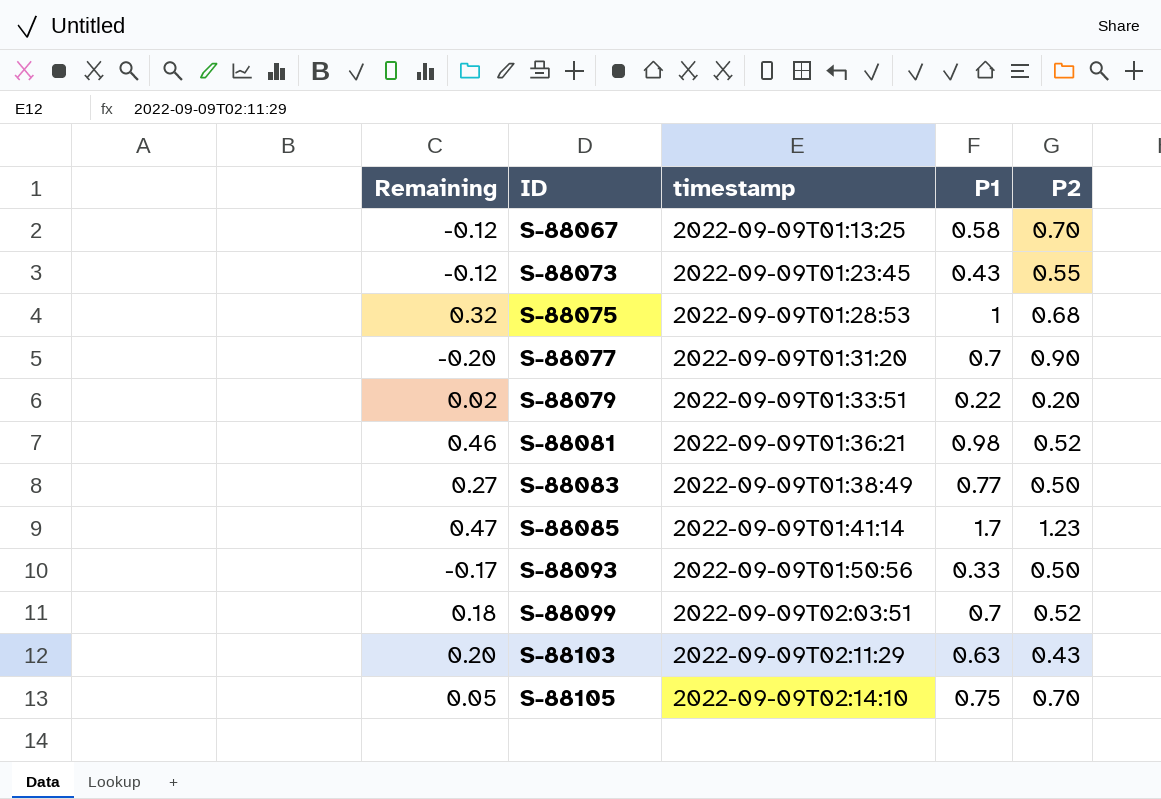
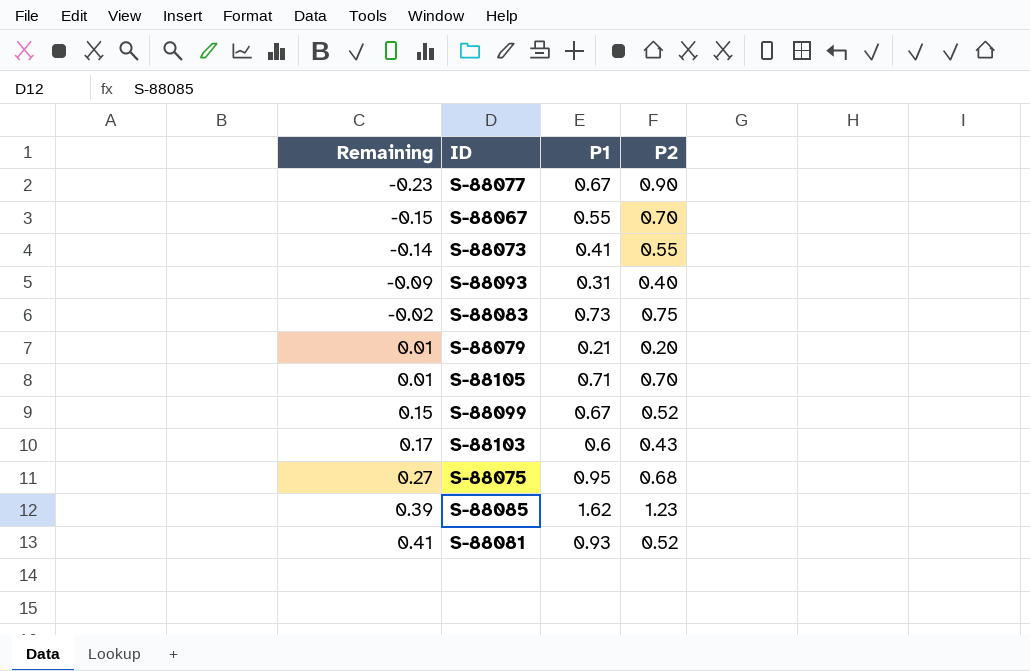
row order: ID ascending -> Remaining ascending
column timestamp | position: 3 -> none
S-88077 | Remaining: -0.20 -> -0.23
S-88077 | P1: 0.7 -> 0.67
S-88067 | Remaining: -0.12 -> -0.15
S-88067 | P1: 0.58 -> 0.55
S-88073 | Remaining: -0.12 -> -0.14
S-88073 | P1: 0.43 -> 0.41
S-88093 | Remaining: -0.17 -> -0.09
S-88093 | P1: 0.33 -> 0.31
S-88093 | P2: 0.50 -> 0.40
S-88083 | Remaining: 0.27 -> -0.02
S-88083 | P1: 0.77 -> 0.73
S-88083 | P2: 0.50 -> 0.75
S-88079 | Remaining: 0.02 -> 0.01
S-88079 | P1: 0.22 -> 0.21
S-88105 | Remaining: 0.05 -> 0.01
S-88105 | P1: 0.75 -> 0.71
S-88099 | Remaining: 0.18 -> 0.15
S-88099 | P1: 0.7 -> 0.67
S-88103 | Remaining: 0.20 -> 0.17
S-88103 | P1: 0.63 -> 0.6
S-88075 | Remaining: 0.32 -> 0.27
S-88075 | P1: 1 -> 0.95
S-88085 | Remaining: 0.47 -> 0.39
S-88085 | P1: 1.7 -> 1.62
S-88081 | Remaining: 0.46 -> 0.41
S-88081 | P1: 0.98 -> 0.93

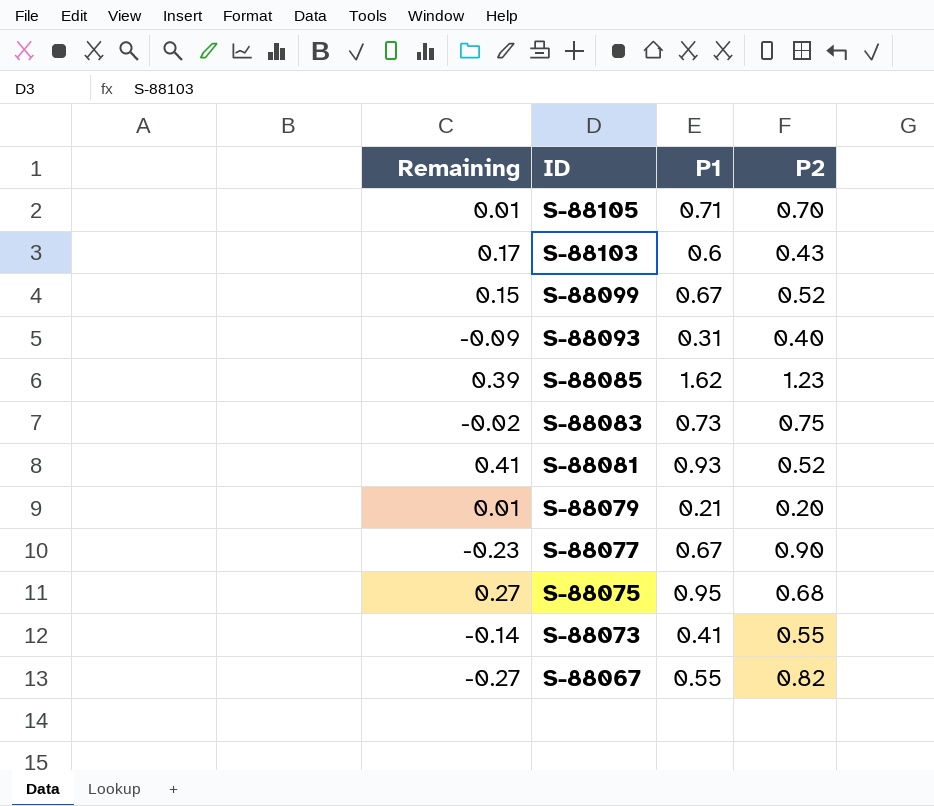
row order: Remaining ascending -> ID descending
S-88067 | Remaining: -0.15 -> -0.27
S-88067 | P2: 0.70 -> 0.82

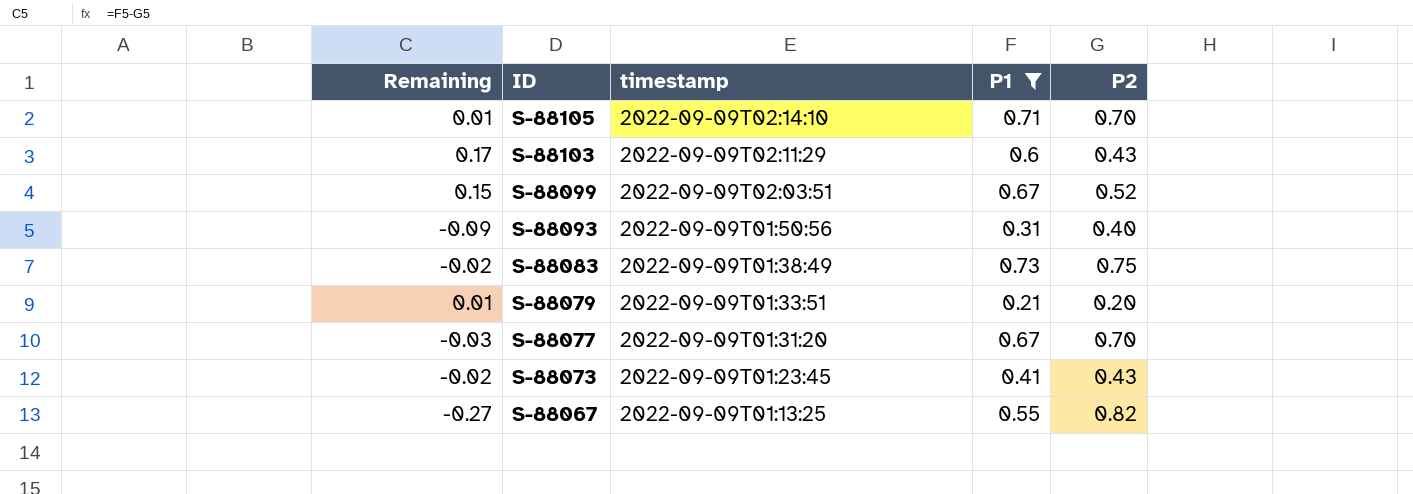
filter: none -> P1 <= 0.73
column timestamp | position: none -> 3
S-88077 | Remaining: -0.23 -> -0.03
S-88077 | P2: 0.90 -> 0.70
S-88073 | Remaining: -0.14 -> -0.02
S-88073 | P2: 0.55 -> 0.43

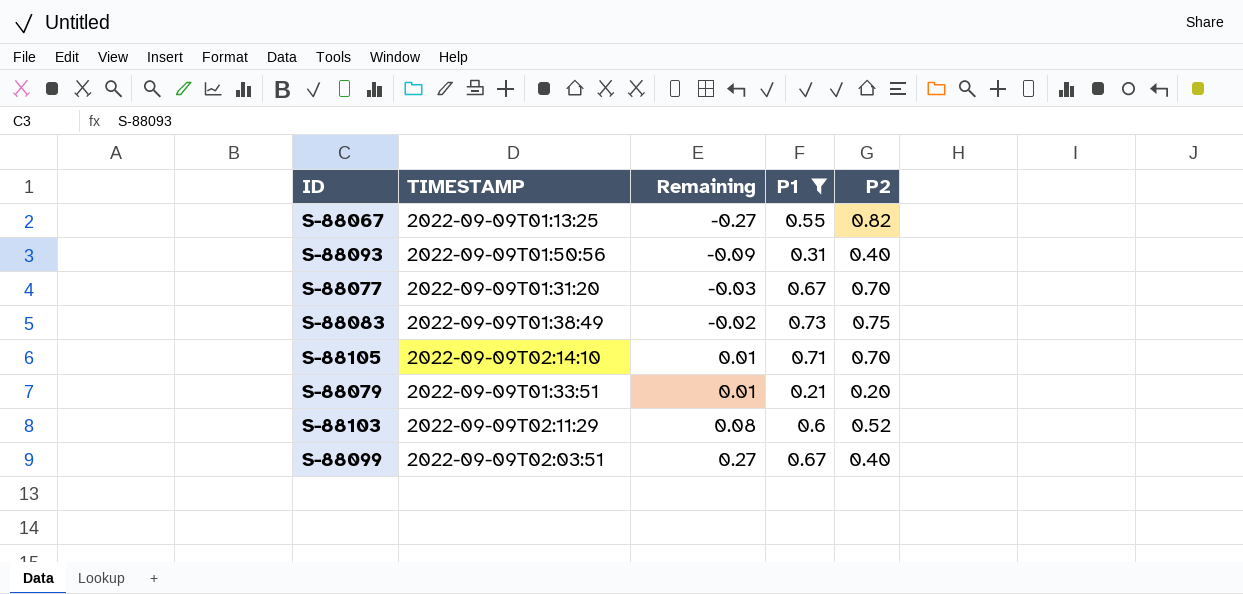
row order: ID descending -> Remaining ascending
column name: timestamp -> TIMESTAMP
column Remaining | position: 1 -> 3
row S-88073: -0.02 | 2022-09-09T01:23:45 | 0.41 | 0.43 -> none
S-88103 | Remaining: 0.17 -> 0.08
S-88103 | P2: 0.43 -> 0.52
S-88099 | Remaining: 0.15 -> 0.27
S-88099 | P2: 0.52 -> 0.40

